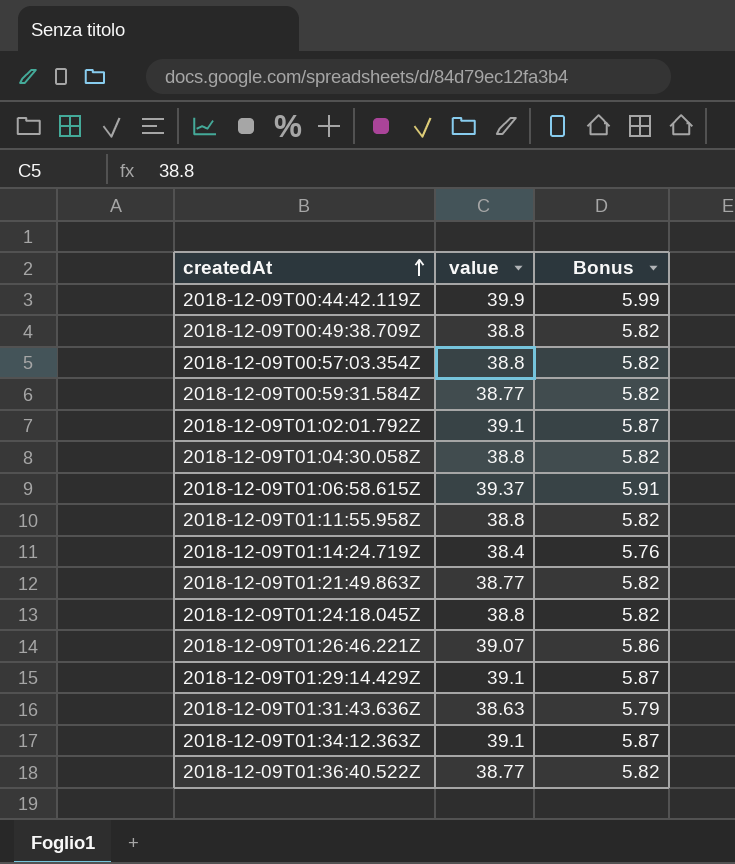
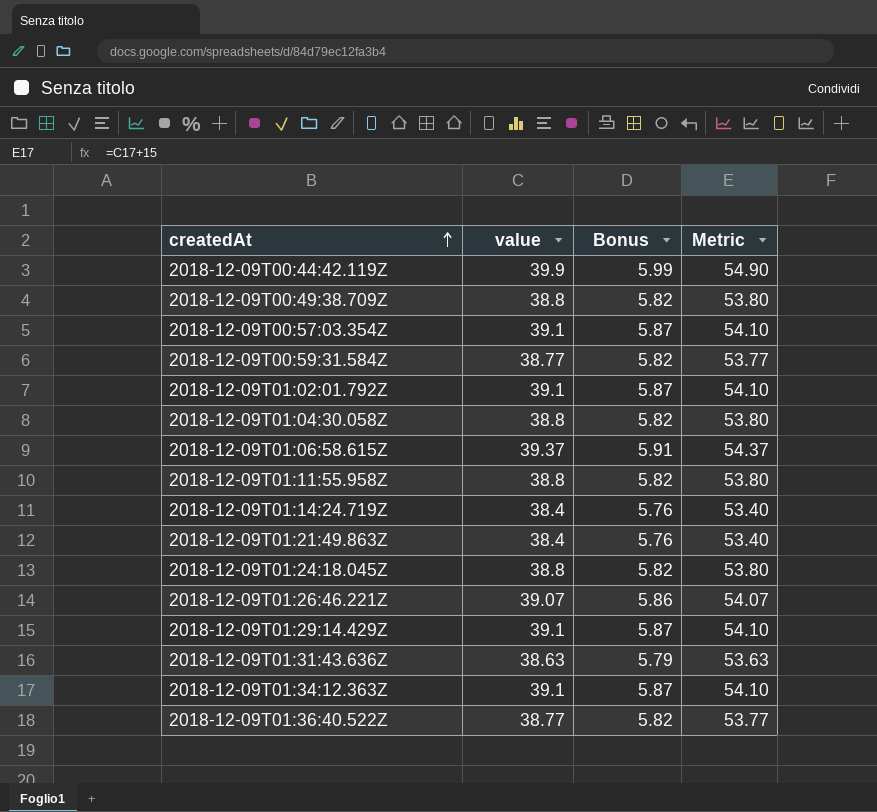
column Metric | formula: none -> [value] + 15
2018-12-09T00:57:03.354Z | value: 38.8 -> 39.1
2018-12-09T00:57:03.354Z | Bonus: 5.82 -> 5.87
2018-12-09T01:21:49.863Z | value: 38.77 -> 38.4
2018-12-09T01:21:49.863Z | Bonus: 5.82 -> 5.76

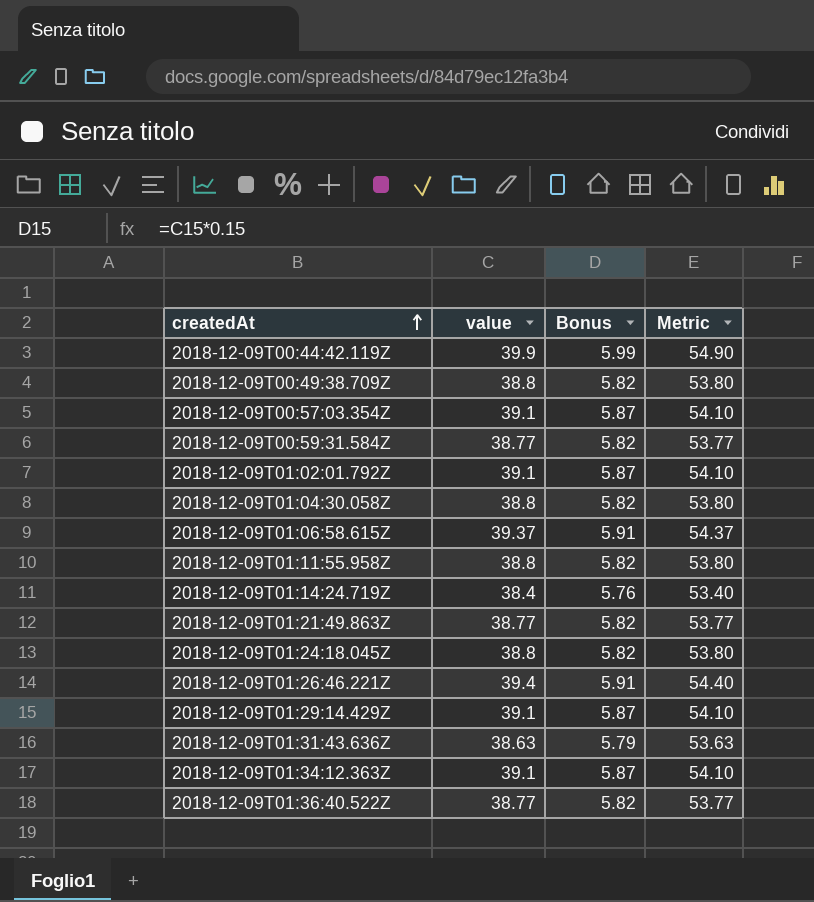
2018-12-09T01:21:49.863Z | value: 38.4 -> 38.77
2018-12-09T01:21:49.863Z | Bonus: 5.76 -> 5.82
2018-12-09T01:21:49.863Z | Metric: 53.40 -> 53.77
2018-12-09T01:26:46.221Z | value: 39.07 -> 39.4
2018-12-09T01:26:46.221Z | Bonus: 5.86 -> 5.91
2018-12-09T01:26:46.221Z | Metric: 54.07 -> 54.40

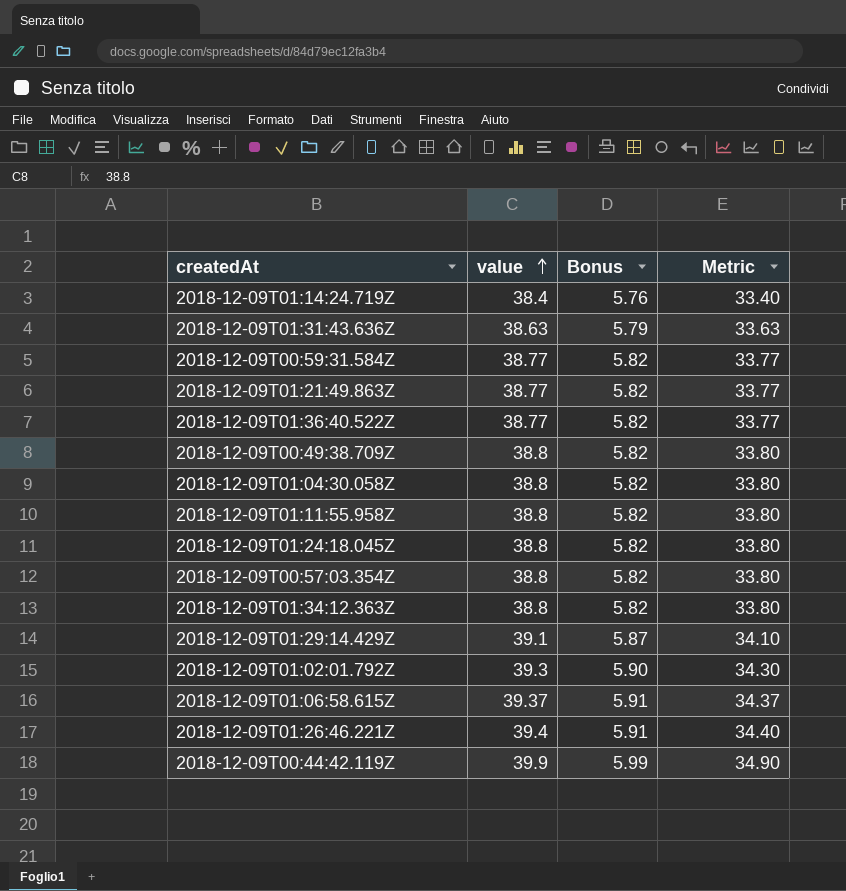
row order: createdAt ascending -> value ascending
column Metric | formula: [value] + 15 -> [value] - 5
2018-12-09T00:57:03.354Z | value: 39.1 -> 38.8
2018-12-09T00:57:03.354Z | Bonus: 5.87 -> 5.82
2018-12-09T01:34:12.363Z | value: 39.1 -> 38.8
2018-12-09T01:34:12.363Z | Bonus: 5.87 -> 5.82
2018-12-09T01:02:01.792Z | value: 39.1 -> 39.3
2018-12-09T01:02:01.792Z | Bonus: 5.87 -> 5.90

